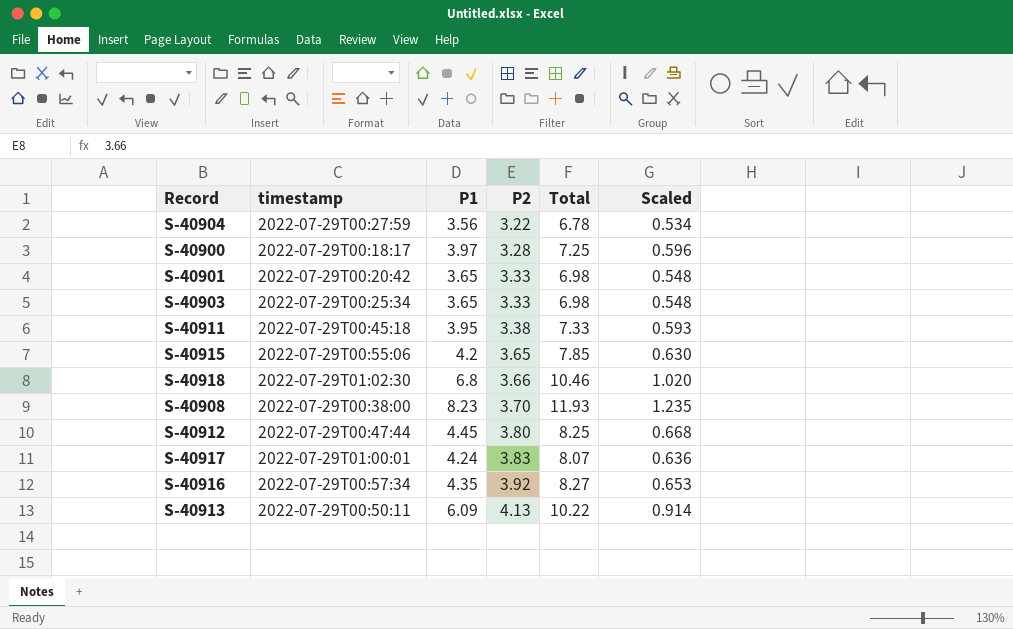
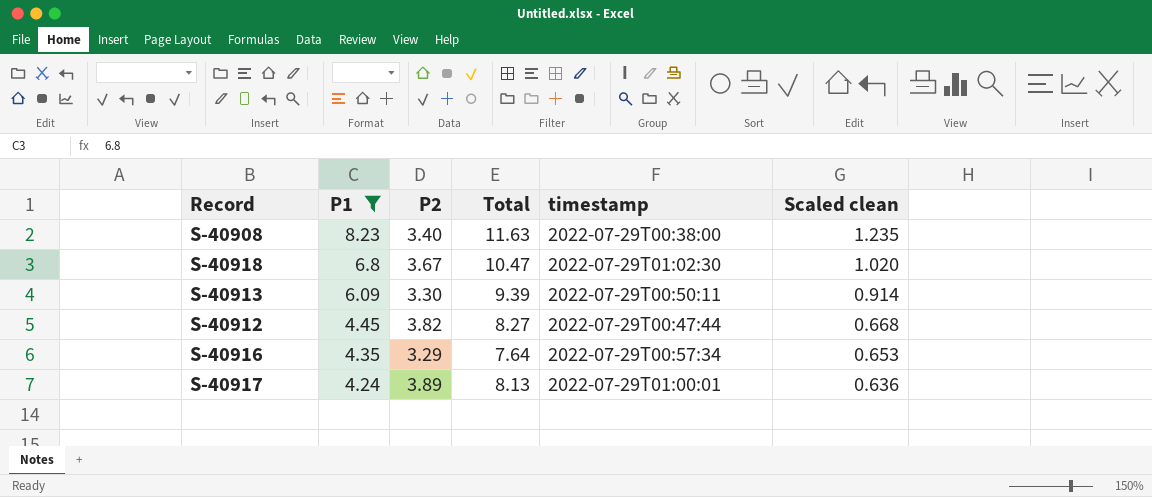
filter: none -> P1 >= 4.24
row order: P2 ascending -> P1 descending
column timestamp | position: 2 -> 5
column name: Scaled -> Scaled clean
S-40908 | P2: 3.70 -> 3.40
S-40908 | Total: 11.93 -> 11.63
S-40918 | P2: 3.66 -> 3.67
S-40918 | Total: 10.46 -> 10.47
S-40913 | P2: 4.13 -> 3.30
S-40913 | Total: 10.22 -> 9.39
S-40912 | P2: 3.80 -> 3.82
S-40912 | Total: 8.25 -> 8.27
S-40916 | P2: 3.92 -> 3.29
S-40916 | Total: 8.27 -> 7.64
S-40917 | P2: 3.83 -> 3.89
S-40917 | Total: 8.07 -> 8.13

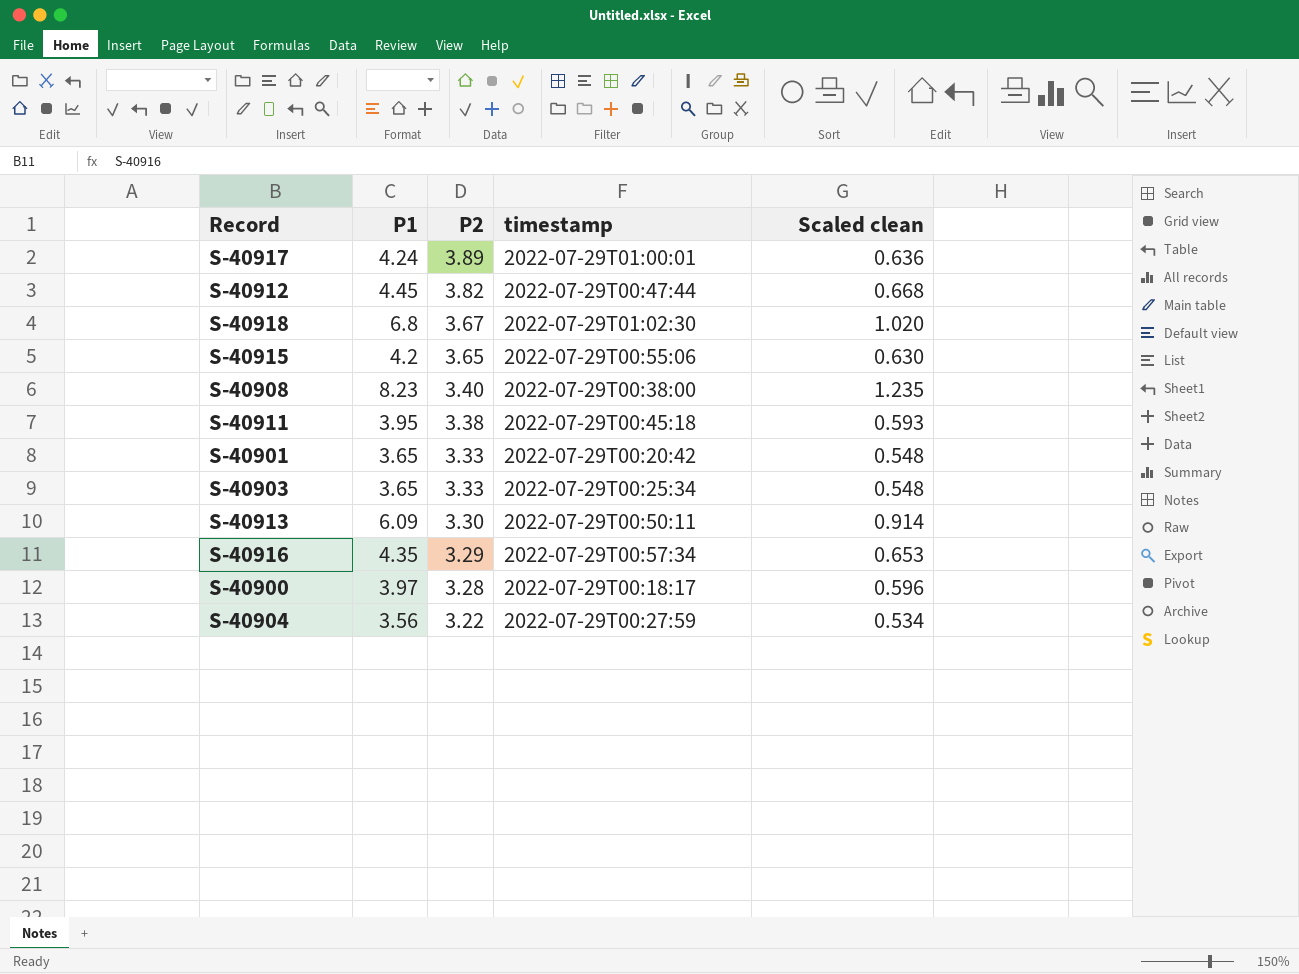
filter: P1 >= 4.24 -> none
row order: P1 descending -> P2 descending
column Total | formula: [P1] + [P2] -> none

